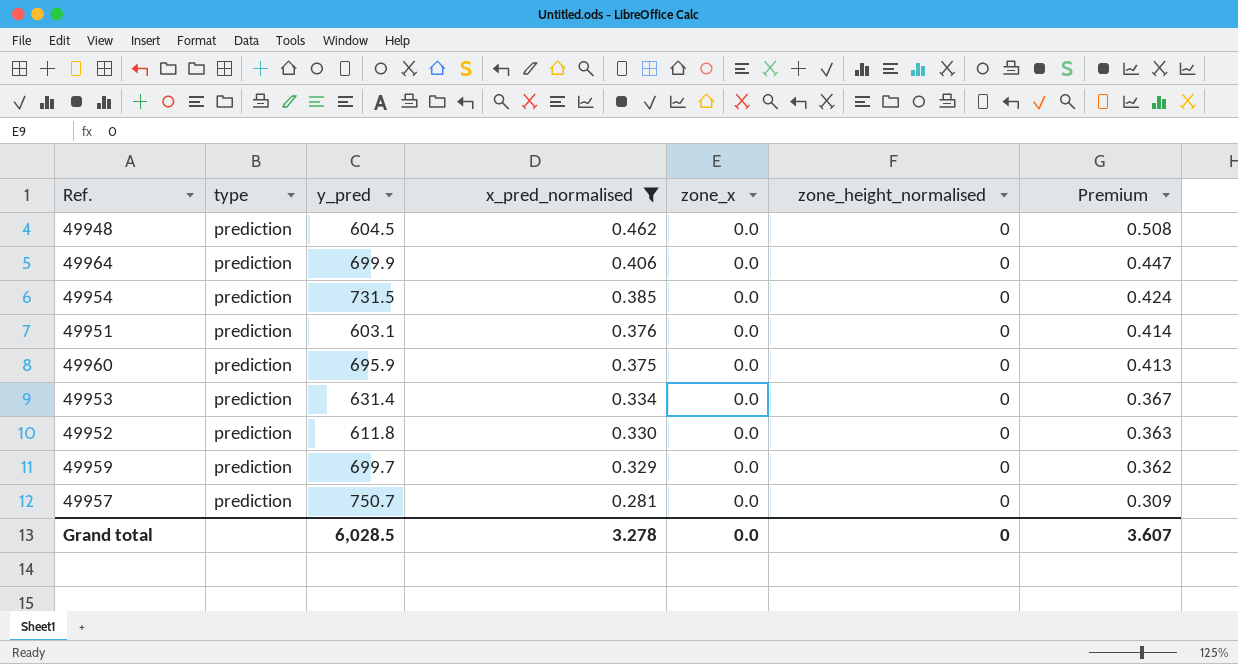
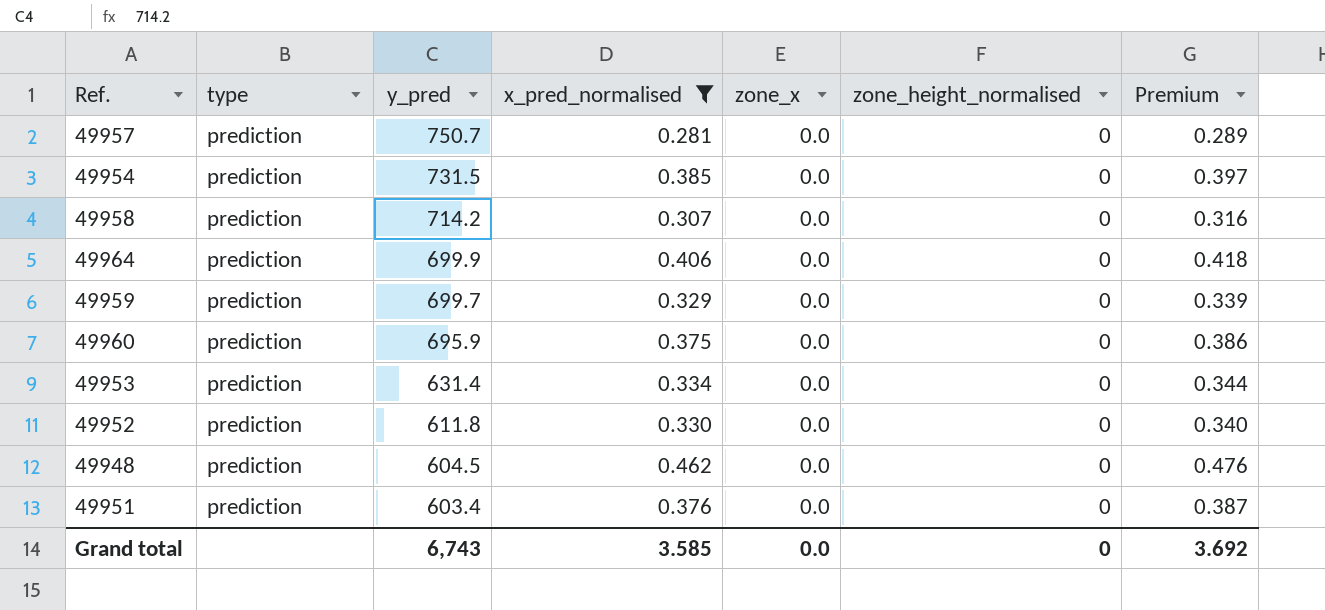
row order: x_pred_normalised descending -> y_pred descending
column Premium | formula: [x_pred_normalised] * 1.1 -> [x_pred_normalised] * 1.03
row 49958: none -> prediction | 714.2 | 0.307 | 0.0 | 0 | 0.316
49951 | y_pred: 603.1 -> 603.4
Grand total | y_pred: 6,028.5 -> 6,743
Grand total | x_pred_normalised: 3.278 -> 3.585
Grand total | Premium: 3.607 -> 3.692

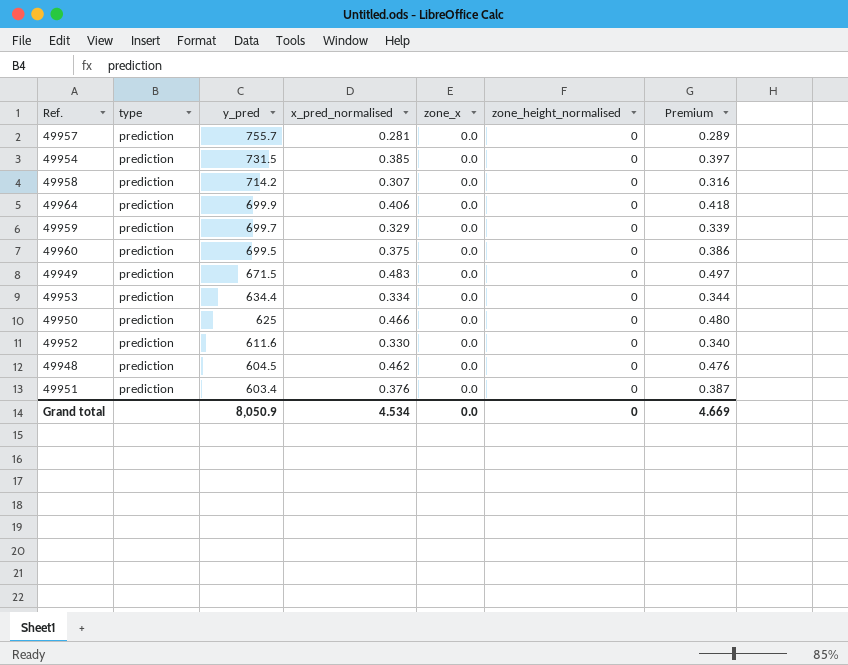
filter: x_pred_normalised <= 0.462 -> none
49957 | y_pred: 750.7 -> 755.7
49960 | y_pred: 695.9 -> 699.5
49953 | y_pred: 631.4 -> 634.4
49952 | y_pred: 611.8 -> 611.6
Grand total | y_pred: 6,743 -> 8,050.9
Grand total | x_pred_normalised: 3.585 -> 4.534
Grand total | Premium: 3.692 -> 4.669

